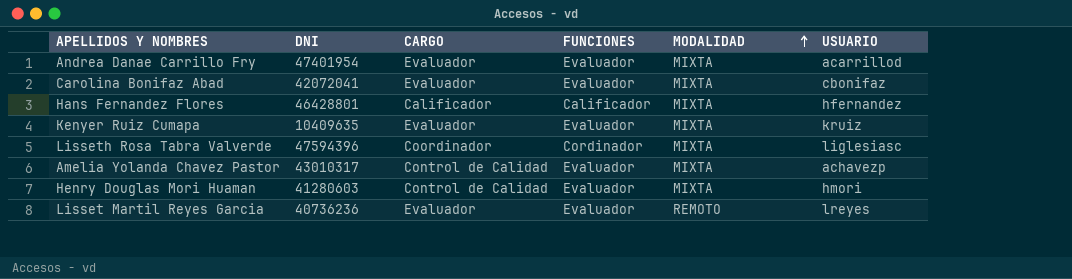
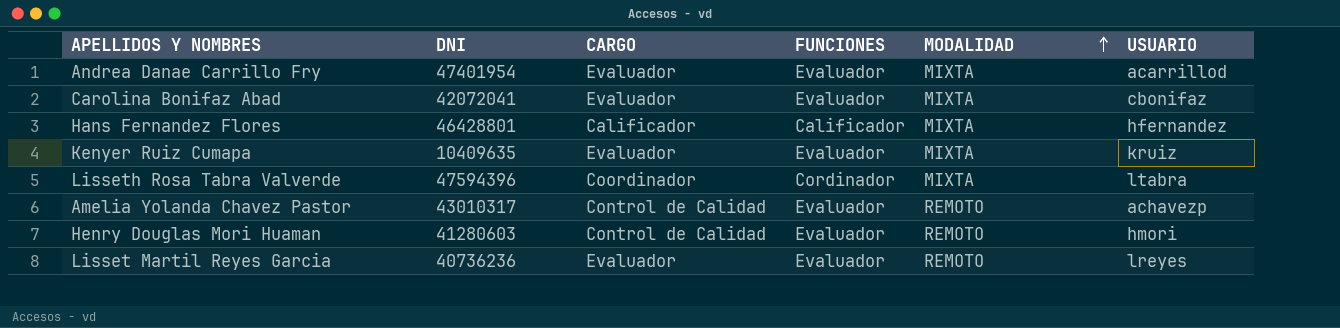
Lisseth Rosa Tabra Valverde | USUARIO: liglesiasc -> ltabra
Amelia Yolanda Chavez Pastor | MODALIDAD: MIXTA -> REMOTO
Henry Douglas Mori Huaman | MODALIDAD: MIXTA -> REMOTO

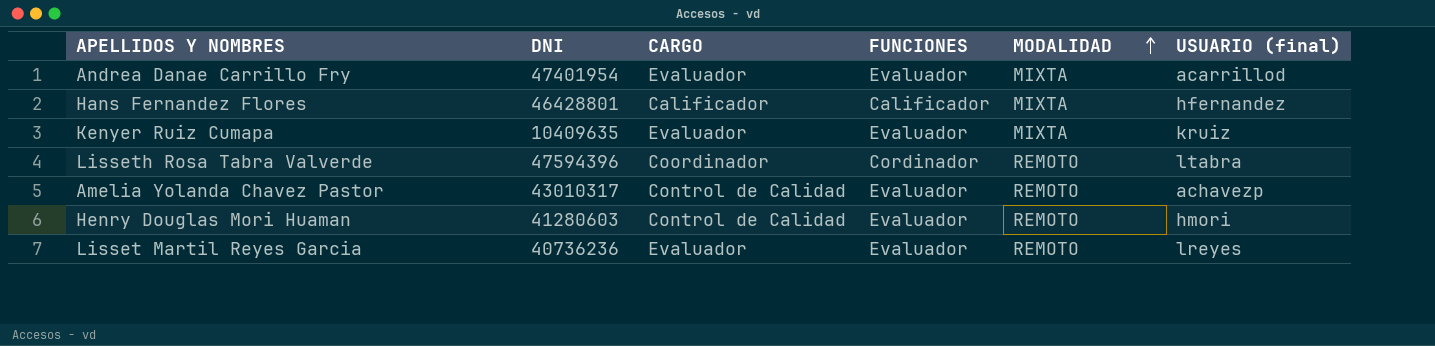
column name: USUARIO -> USUARIO (final)
row Carolina Bonifaz Abad: 42072041 | Evaluador | Evaluador | MIXTA | cbonifaz -> none
Lisseth Rosa Tabra Valverde | MODALIDAD: MIXTA -> REMOTO

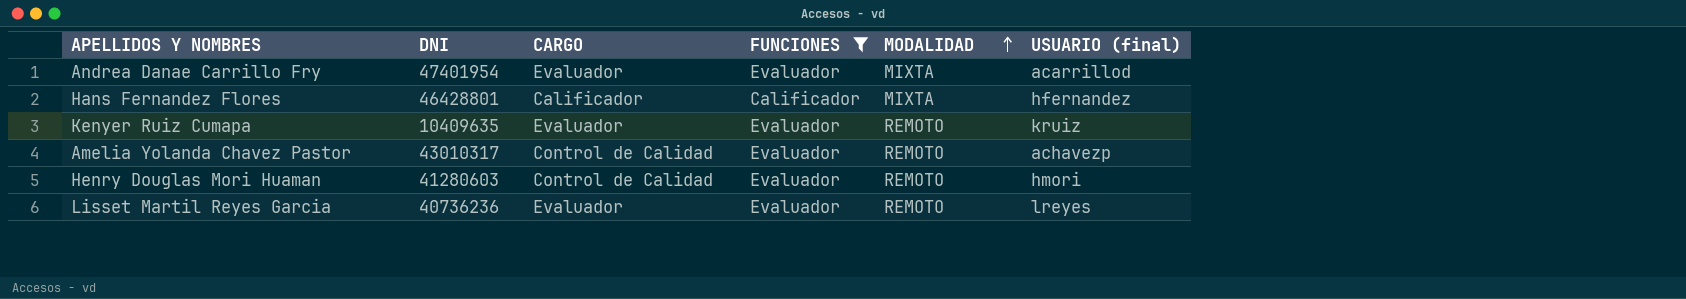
filter: none -> FUNCIONES != Cordinador
Kenyer Ruiz Cumapa | MODALIDAD: MIXTA -> REMOTO

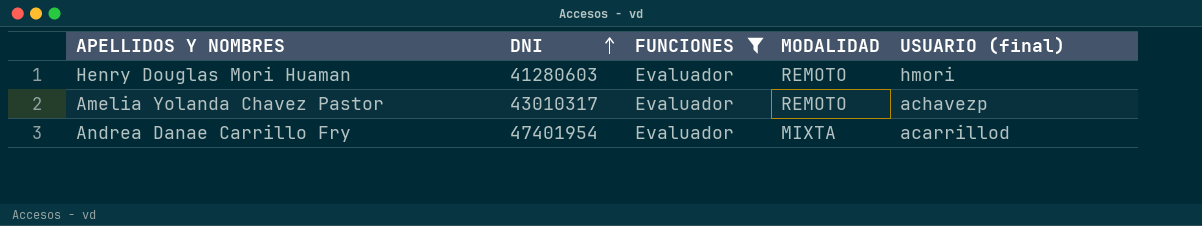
row order: MODALIDAD ascending -> DNI ascending
column CARGO | position: 3 -> none
row Hans Fernandez Flores: 46428801 | Calificador | Calificador | MIXTA | hfernandez -> none
row Kenyer Ruiz Cumapa: 10409635 | Evaluador | Evaluador | REMOTO | kruiz -> none
row Lisset Martil Reyes Garcia: 40736236 | Evaluador | Evaluador | REMOTO | lreyes -> none

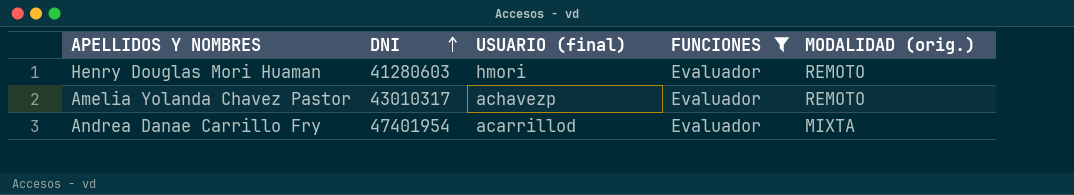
column USUARIO (final) | position: 5 -> 3
column name: MODALIDAD -> MODALIDAD (orig.)

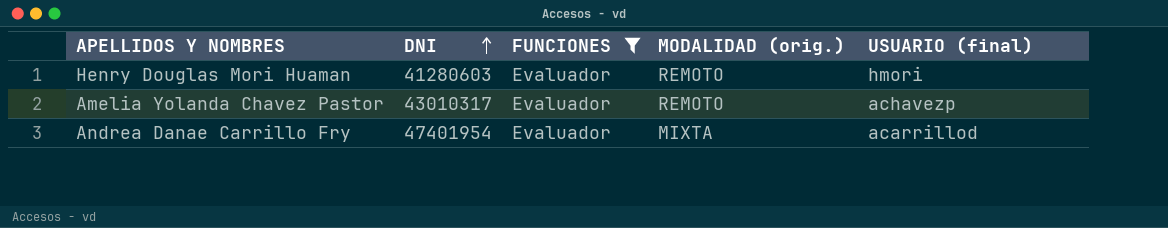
column USUARIO (final) | position: 3 -> 5

